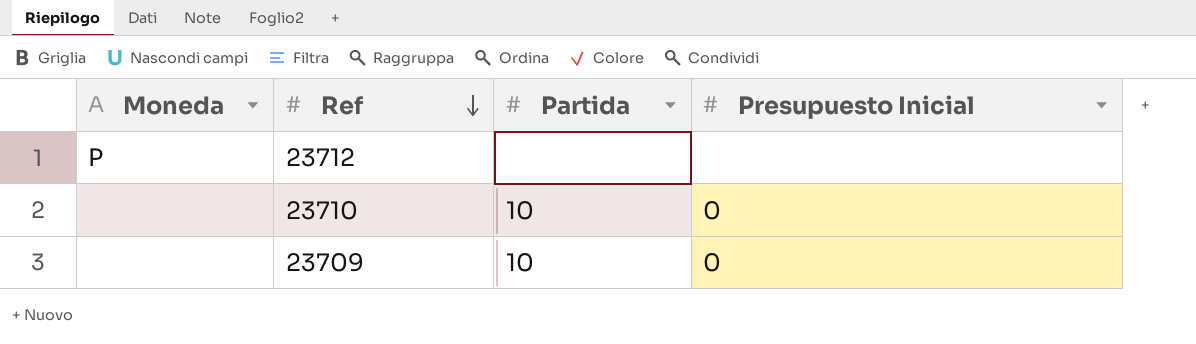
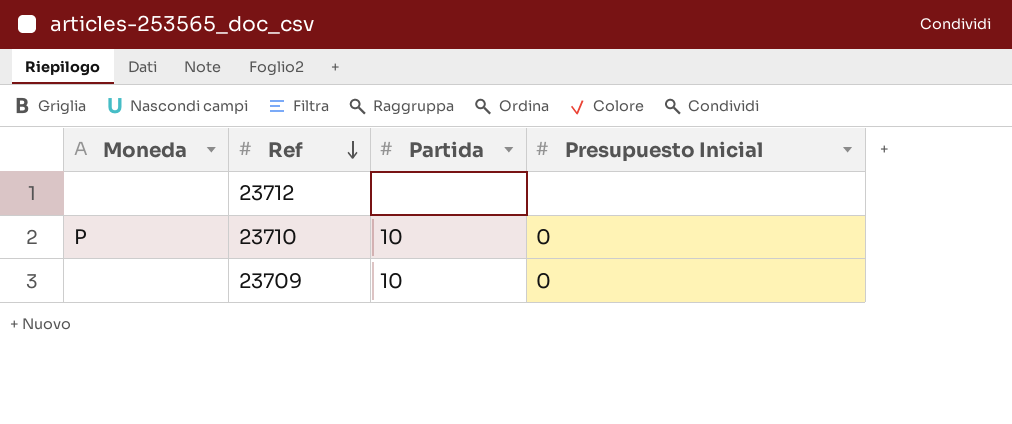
23712 | Moneda: P -> none
23710 | Moneda: none -> P

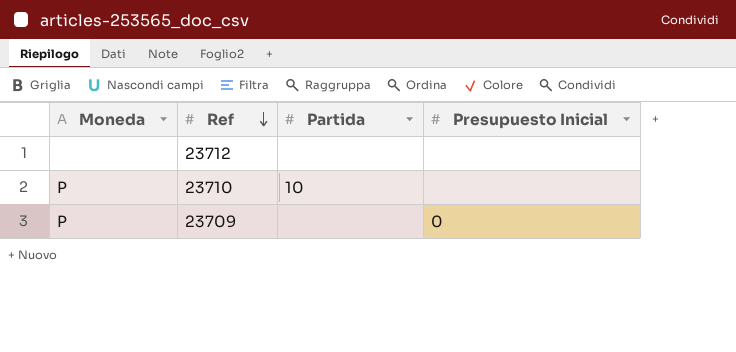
23710 | Presupuesto Inicial: 0 -> none
23709 | Moneda: none -> P
23709 | Partida: 10 -> none

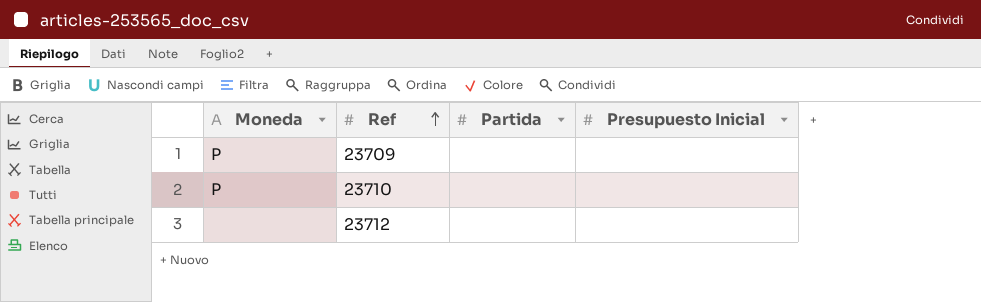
row order: Ref descending -> Ref ascending
23709 | Presupuesto Inicial: 0 -> none
23710 | Partida: 10 -> none

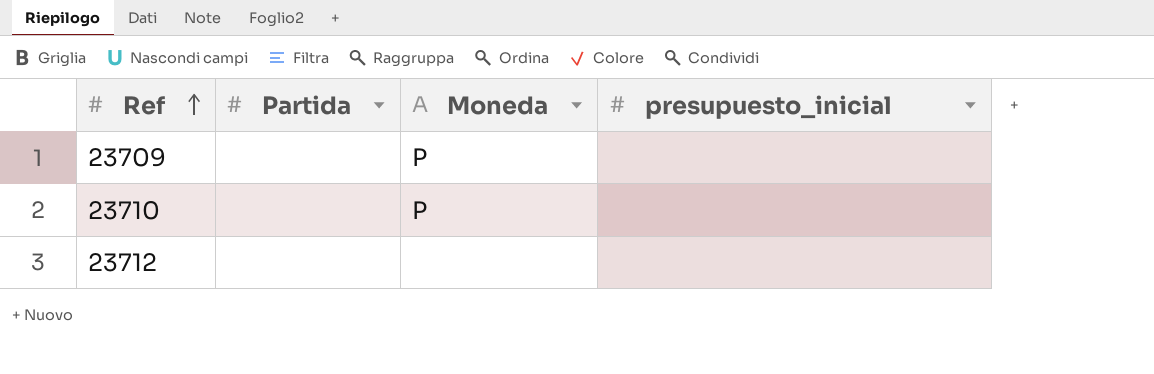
column Moneda | position: 1 -> 3
column name: Presupuesto Inicial -> presupuesto_inicial

